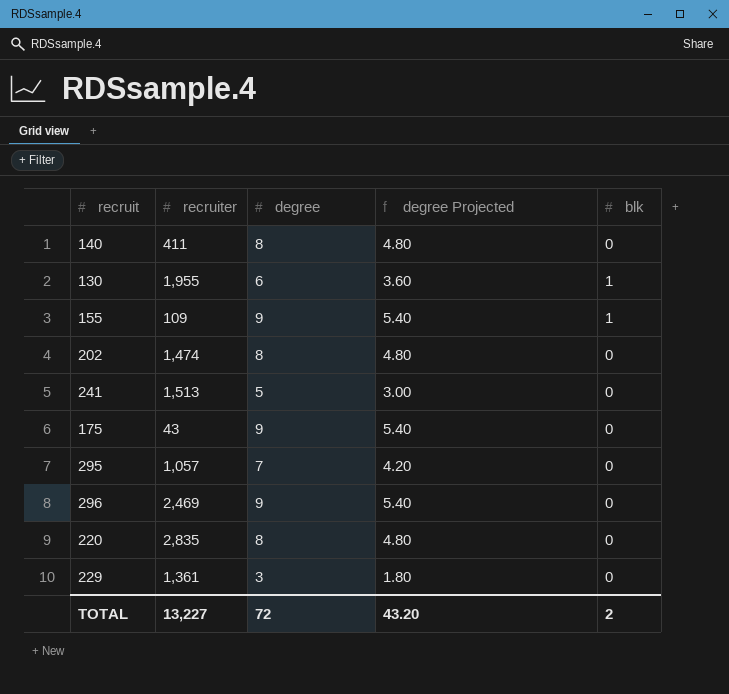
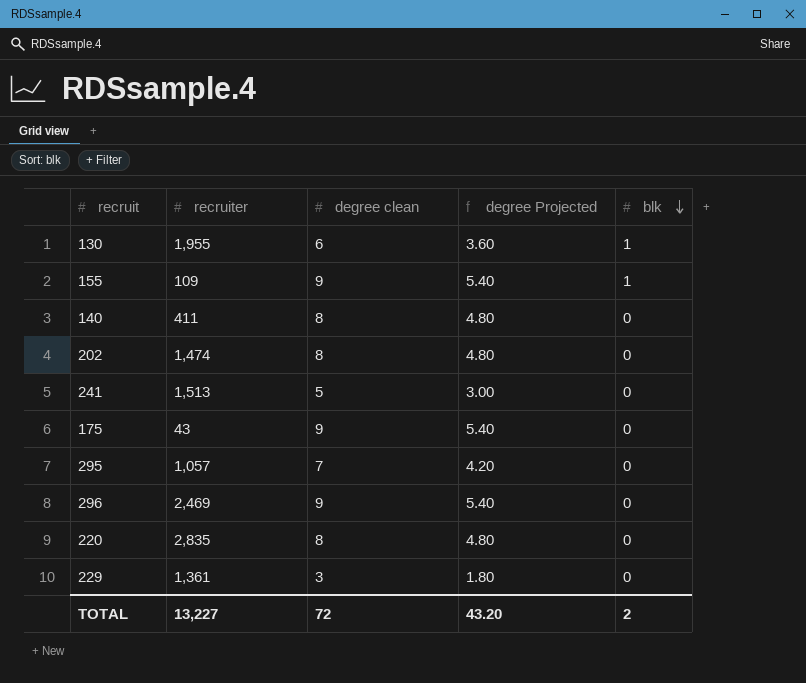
row order: none -> blk descending
column name: degree -> degree clean

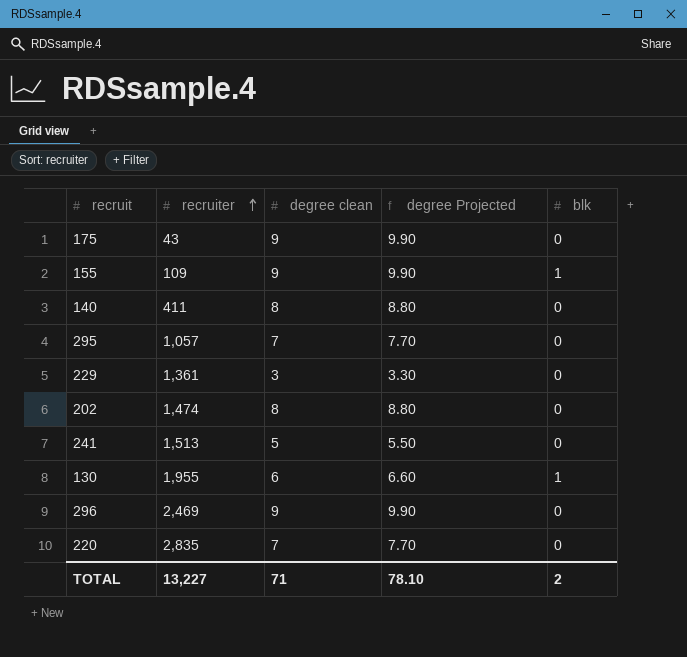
row order: blk descending -> recruiter ascending
column degree Projected | formula: [degree clean] * 0.6 -> [degree clean] * 1.1
220 | degree clean: 8 -> 7
TOTAL | degree clean: 72 -> 71
TOTAL | degree Projected: 43.20 -> 78.10

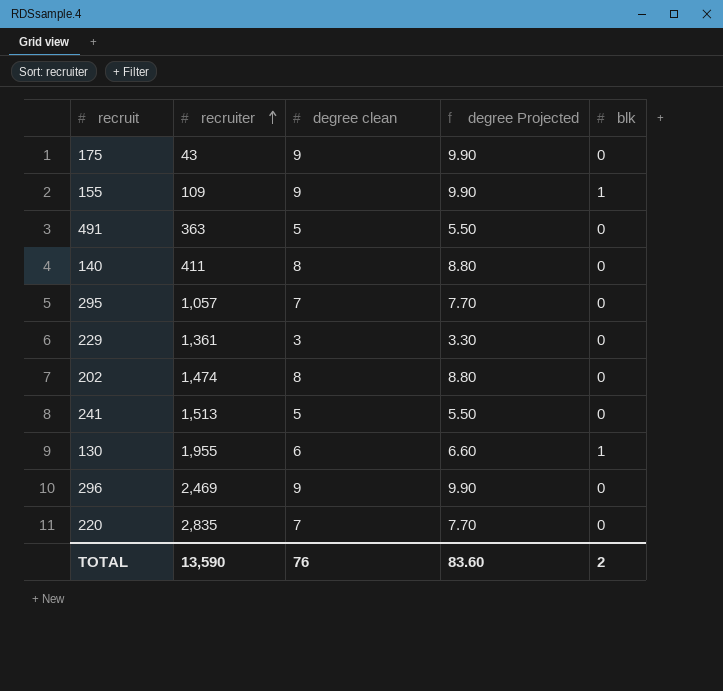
row 491: none -> 363 | 5 | 5.50 | 0
TOTAL | recruiter: 13,227 -> 13,590
TOTAL | degree clean: 71 -> 76
TOTAL | degree Projected: 78.10 -> 83.60

